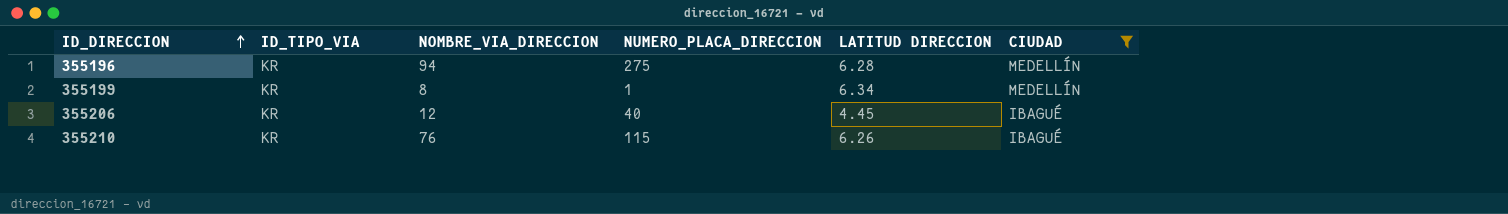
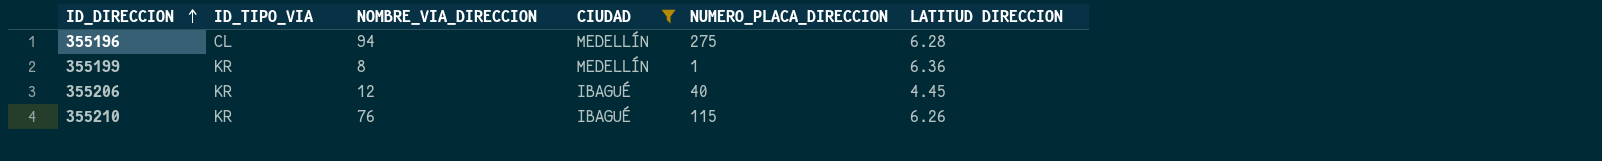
column CIUDAD | position: 6 -> 4
355196 | ID_TIPO_VIA: KR -> CL
355199 | LATITUD DIRECCION: 6.34 -> 6.36

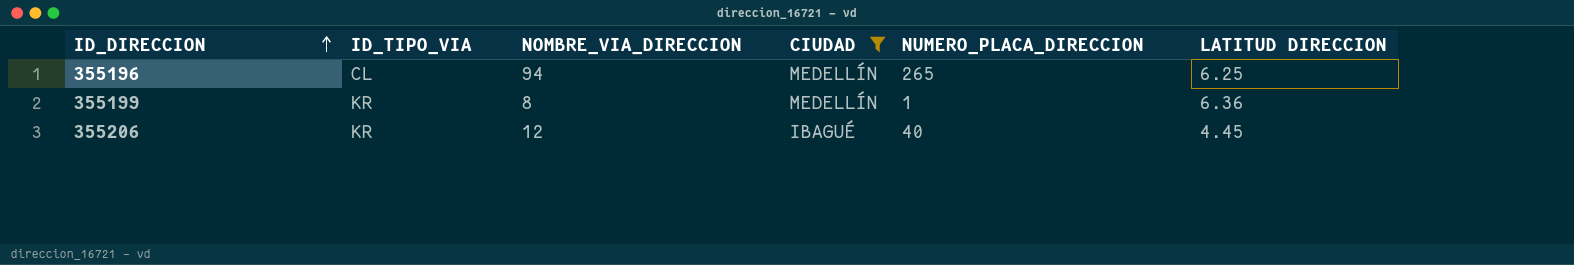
row 355210: KR | 76 | IBAGUÉ | 115 | 6.26 -> none
355196 | NUMERO_PLACA_DIRECCION: 275 -> 265
355196 | LATITUD DIRECCION: 6.28 -> 6.25

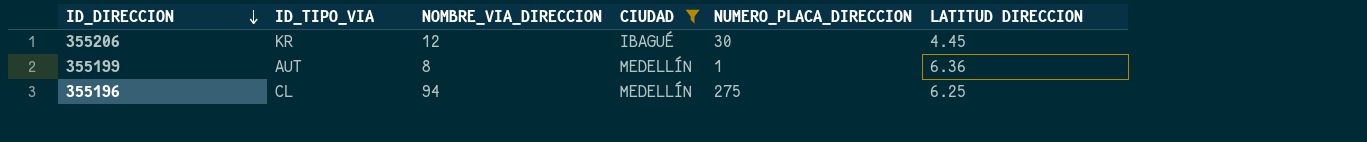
row order: ID_DIRECCION ascending -> ID_DIRECCION descending
355206 | NUMERO_PLACA_DIRECCION: 40 -> 30
355199 | ID_TIPO_VIA: KR -> AUT
355196 | NUMERO_PLACA_DIRECCION: 265 -> 275

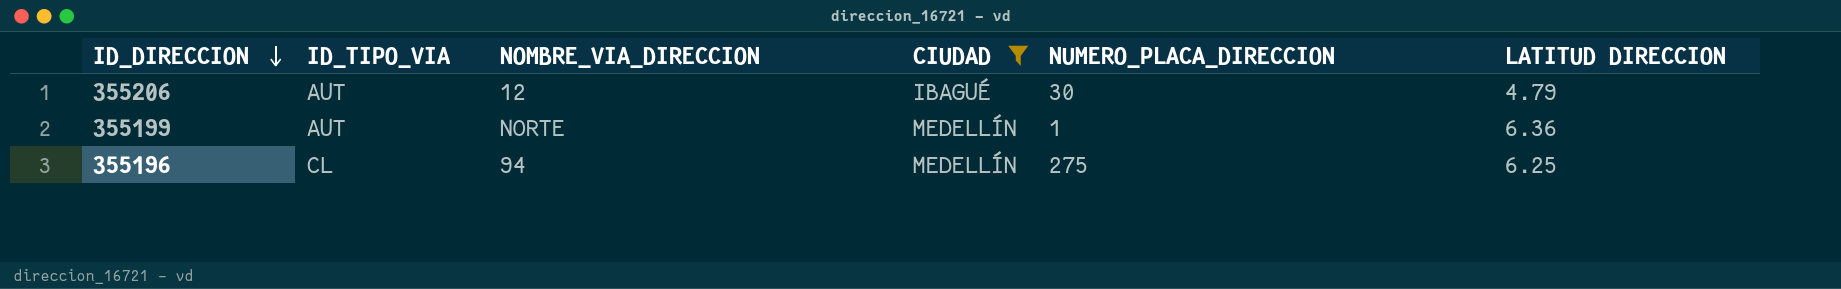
355206 | ID_TIPO_VIA: KR -> AUT
355206 | LATITUD DIRECCION: 4.45 -> 4.79
355199 | NOMBRE_VIA_DIRECCION: 8 -> NORTE

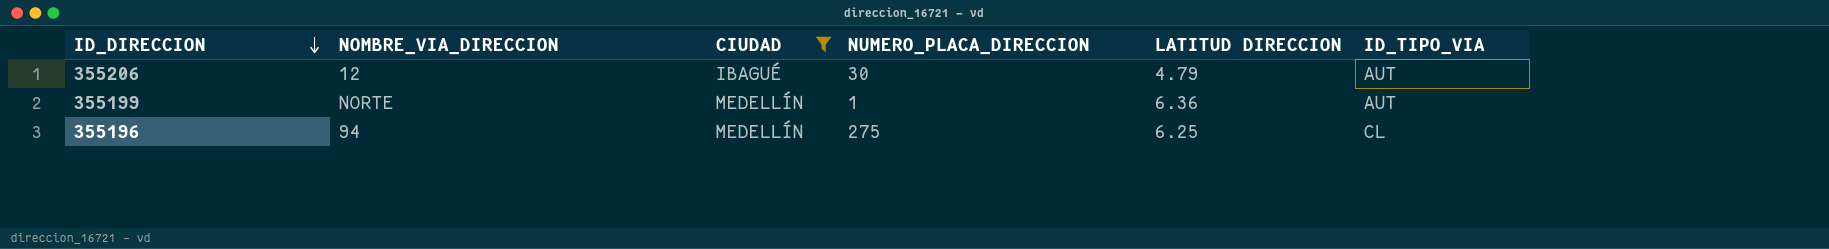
column ID_TIPO_VIA | position: 2 -> 6

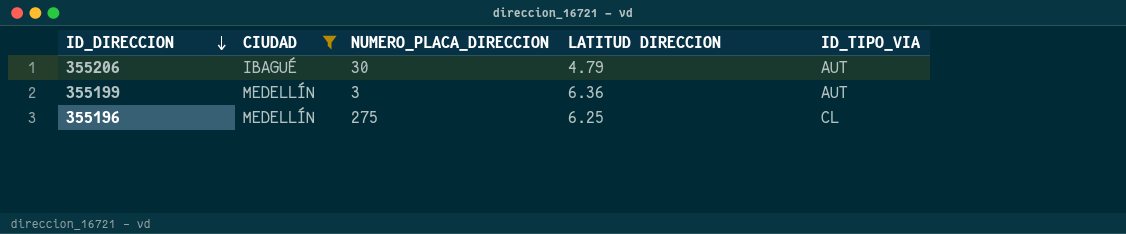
column NOMBRE_VIA_DIRECCION | position: 2 -> none
355199 | NUMERO_PLACA_DIRECCION: 1 -> 3

